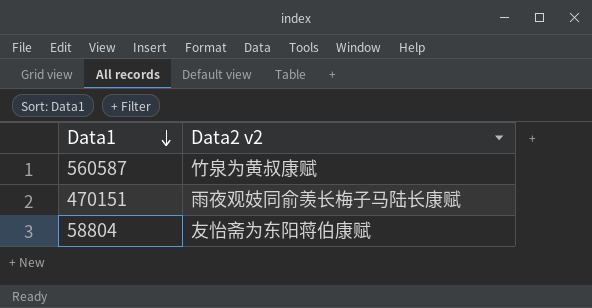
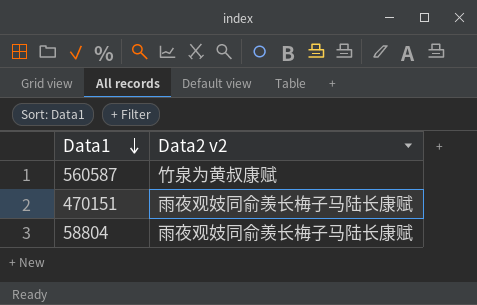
58804 | Data2 v2: 友怡斋为东阳蒋伯康赋 -> 雨夜观妓同俞羡长梅子马陆长康赋

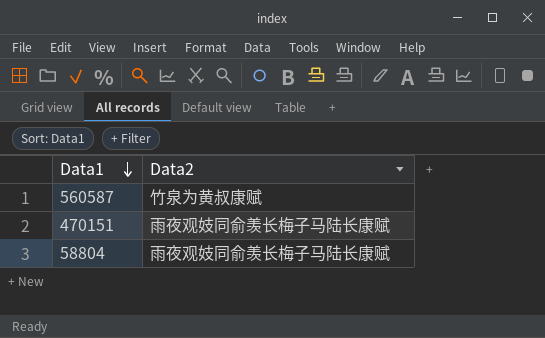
column name: Data2 v2 -> Data2

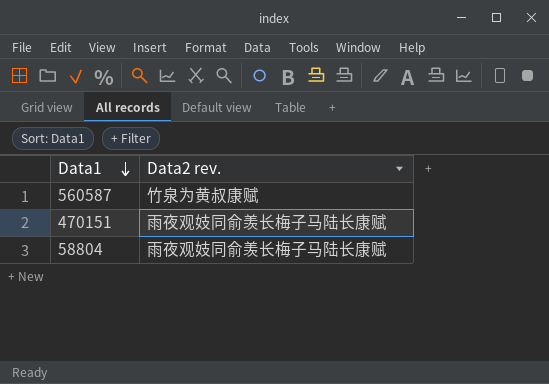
column name: Data2 -> Data2 rev.

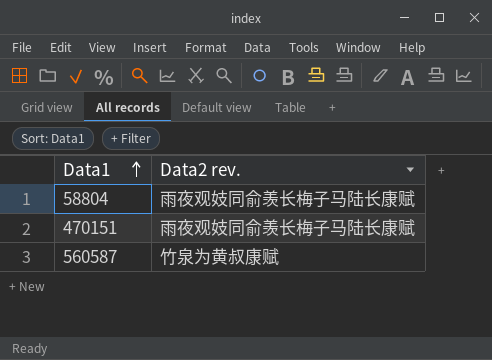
row order: Data1 descending -> Data1 ascending

